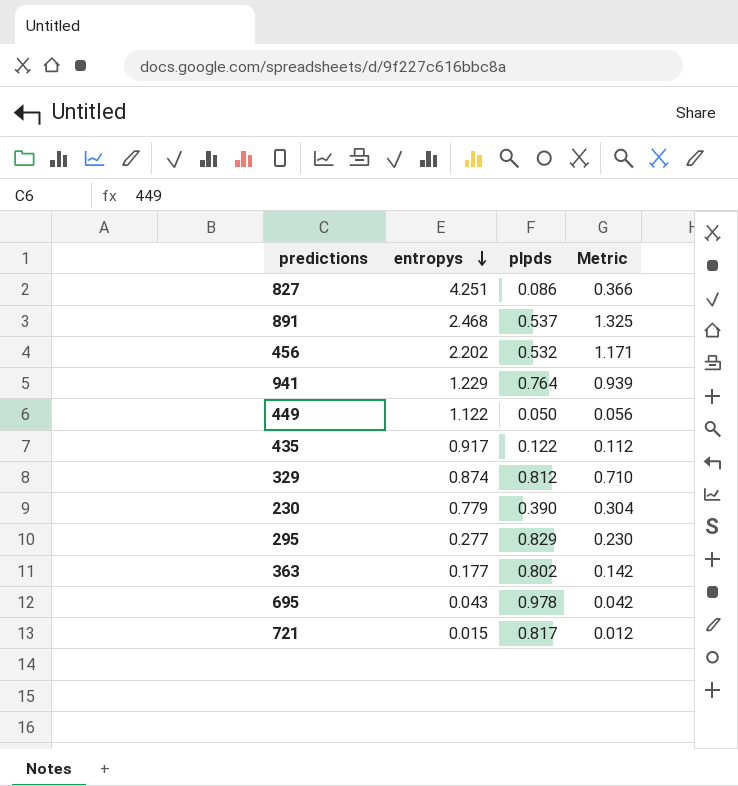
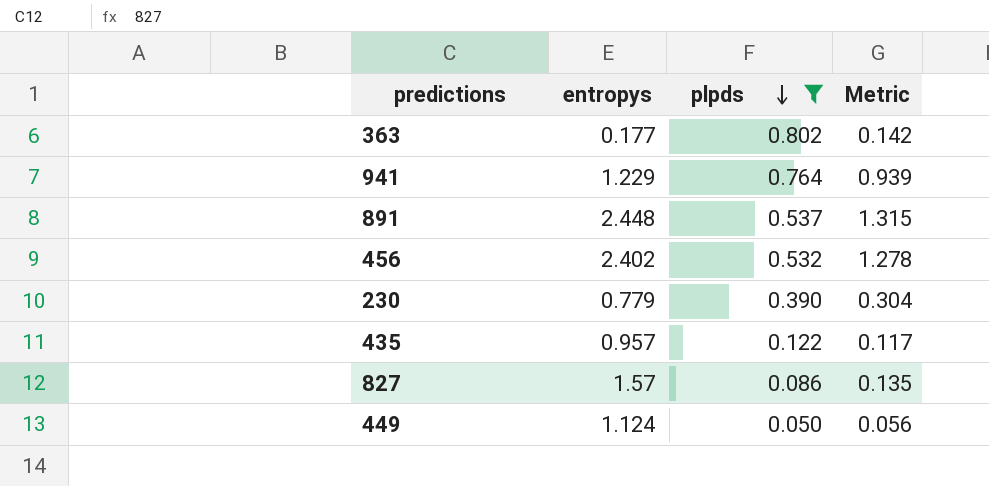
filter: none -> plpds <= 0.802
row order: entropys descending -> plpds descending
891 | entropys: 2.468 -> 2.448
891 | Metric: 1.325 -> 1.315
456 | entropys: 2.202 -> 2.402
456 | Metric: 1.171 -> 1.278
435 | entropys: 0.917 -> 0.957
435 | Metric: 0.112 -> 0.117
827 | entropys: 4.251 -> 1.57
827 | Metric: 0.366 -> 0.135
449 | entropys: 1.122 -> 1.124

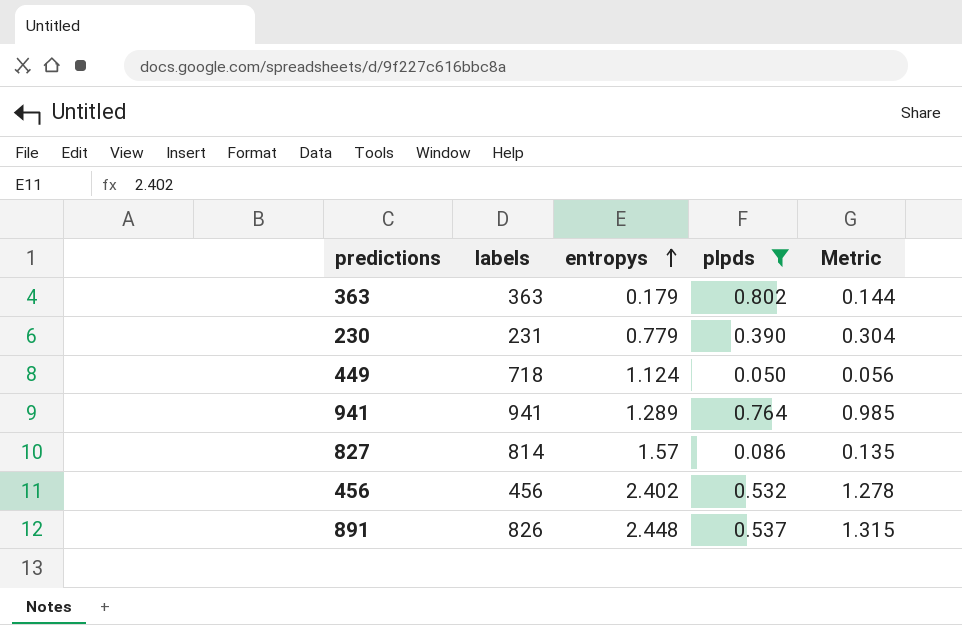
row order: plpds descending -> entropys ascending
column labels | position: none -> 2
row 435: 0.957 | 0.122 | 0.117 -> none
363 | entropys: 0.177 -> 0.179
363 | Metric: 0.142 -> 0.144
941 | entropys: 1.229 -> 1.289
941 | Metric: 0.939 -> 0.985

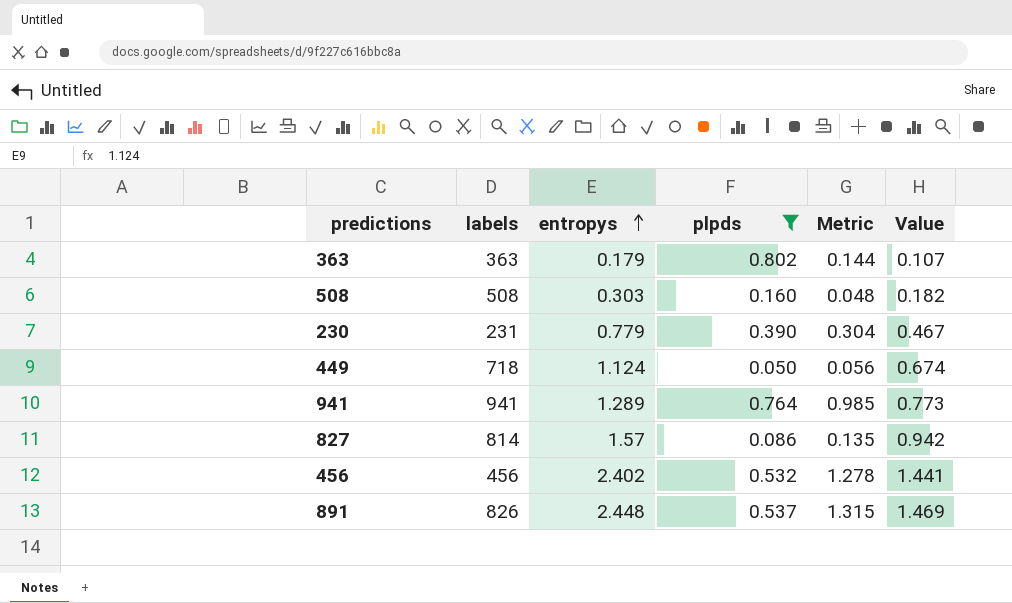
column Value | formula: none -> [entropys] * 0.6
row 508: none -> 508 | 0.303 | 0.160 | 0.048 | 0.182

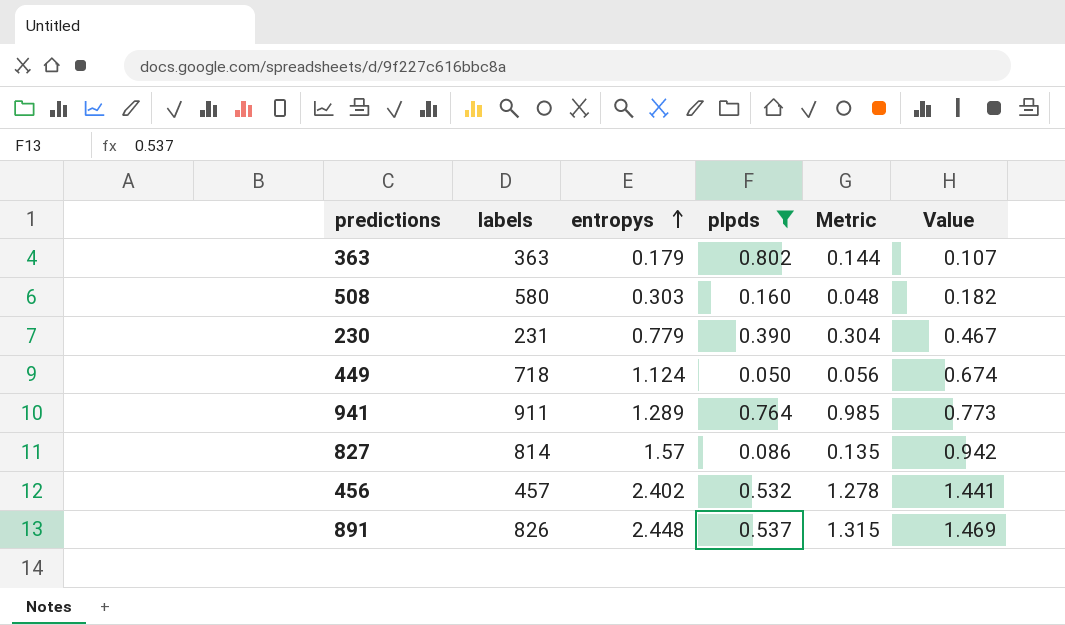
508 | labels: 508 -> 580
941 | labels: 941 -> 911
456 | labels: 456 -> 457

